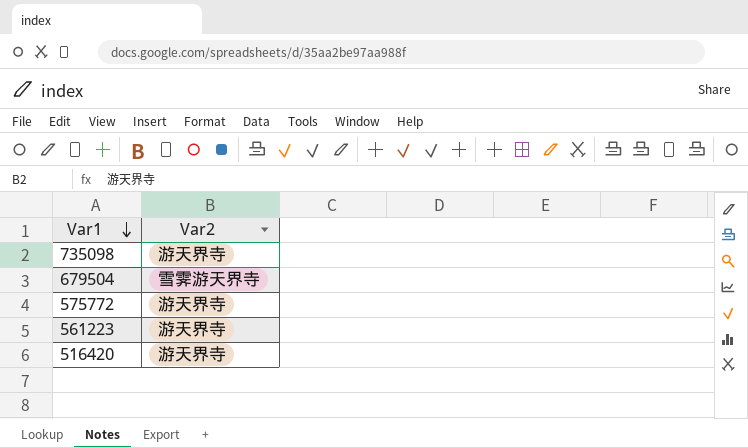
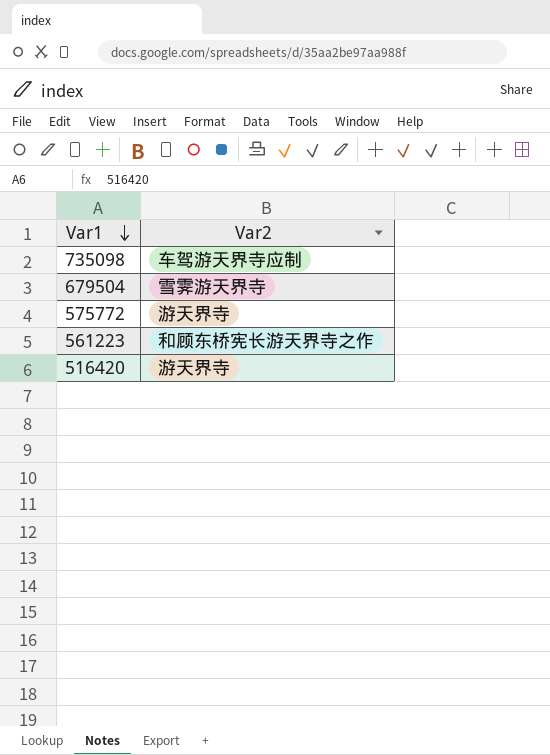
735098 | Var2: 游天界寺 -> 车驾游天界寺应制
561223 | Var2: 游天界寺 -> 和顾东桥宪长游天界寺之作

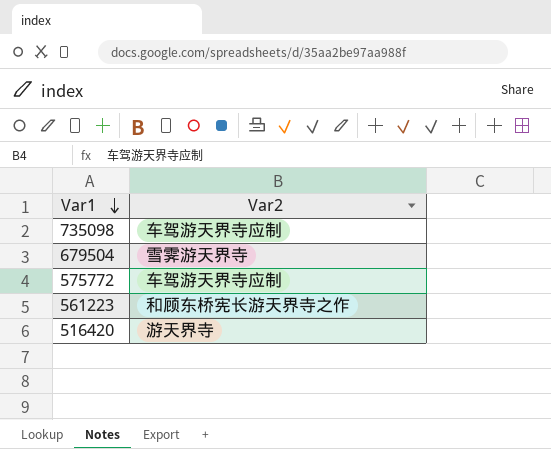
575772 | Var2: 游天界寺 -> 车驾游天界寺应制

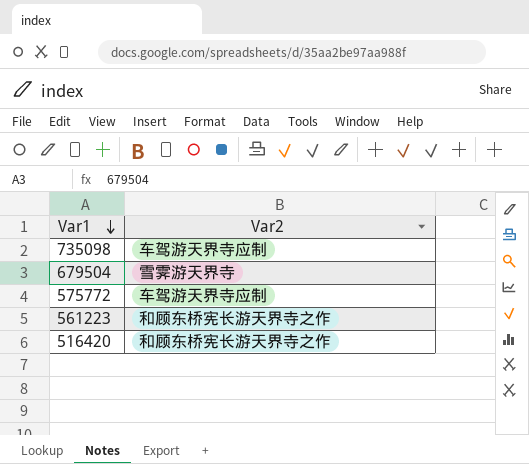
516420 | Var2: 游天界寺 -> 和顾东桥宪长游天界寺之作

